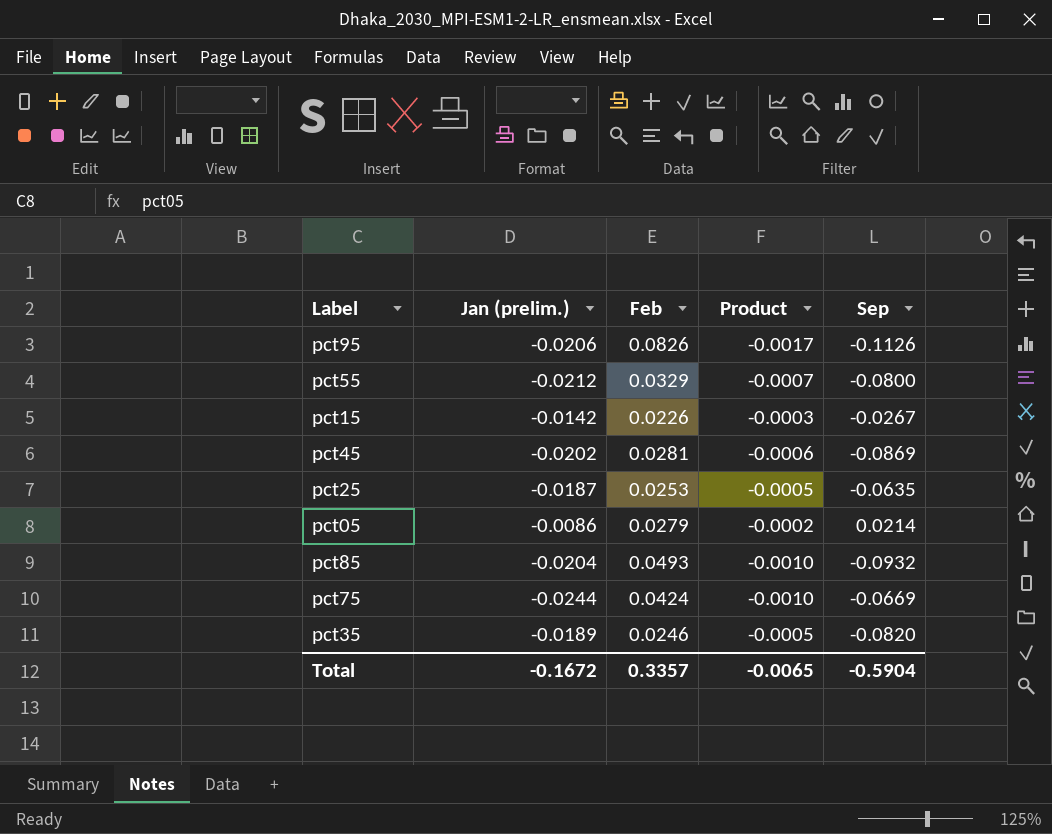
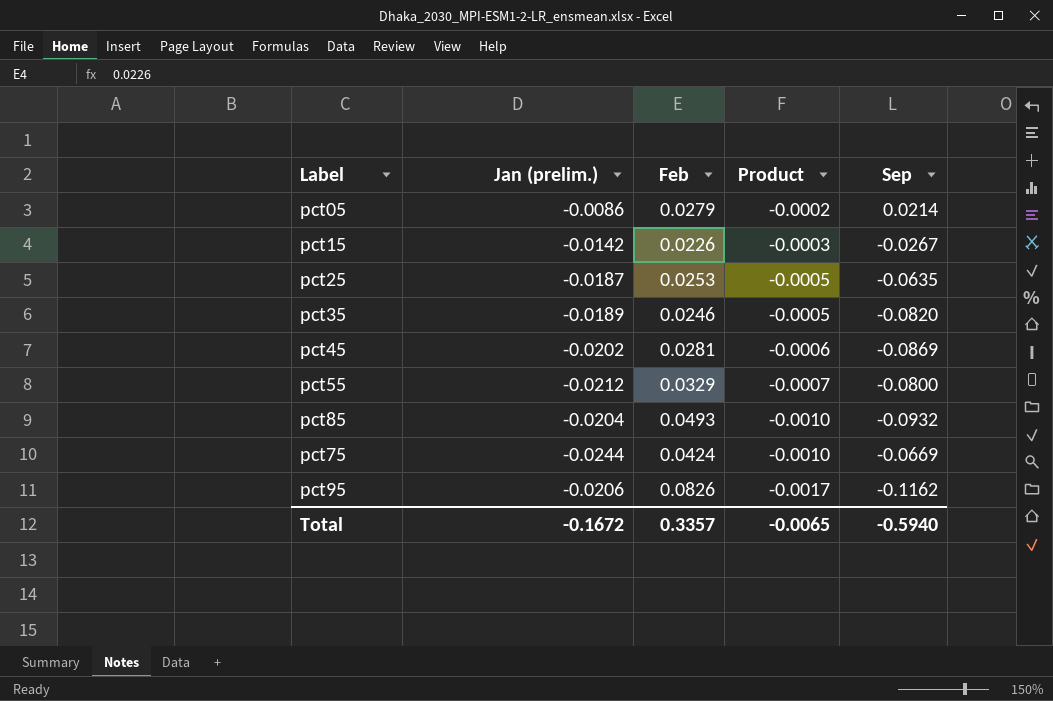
row order: none -> Product descending
pct95 | Sep: -0.1126 -> -0.1162
Total | Sep: -0.5904 -> -0.5940

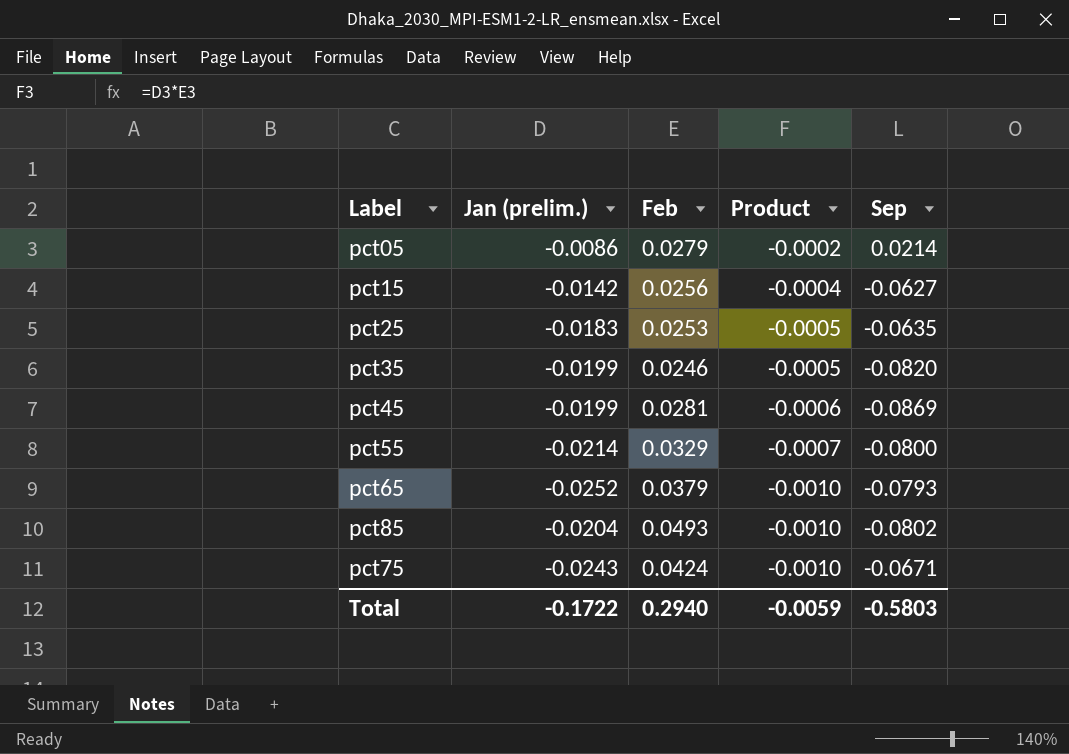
row pct95: -0.0206 | 0.0826 | -0.0017 | -0.1162 -> none
pct15 | Feb: 0.0226 -> 0.0256
pct15 | Product: -0.0003 -> -0.0004
pct15 | Sep: -0.0267 -> -0.0627
pct25 | Jan (prelim.): -0.0187 -> -0.0183
pct35 | Jan (prelim.): -0.0189 -> -0.0199
pct45 | Jan (prelim.): -0.0202 -> -0.0199
pct55 | Jan (prelim.): -0.0212 -> -0.0214
row pct65: none -> -0.0252 | 0.0379 | -0.0010 | -0.0793
pct85 | Sep: -0.0932 -> -0.0802
pct75 | Jan (prelim.): -0.0244 -> -0.0243
pct75 | Sep: -0.0669 -> -0.0671
Total | Jan (prelim.): -0.1672 -> -0.1722
Total | Feb: 0.3357 -> 0.2940
Total | Product: -0.0065 -> -0.0059
Total | Sep: -0.5940 -> -0.5803

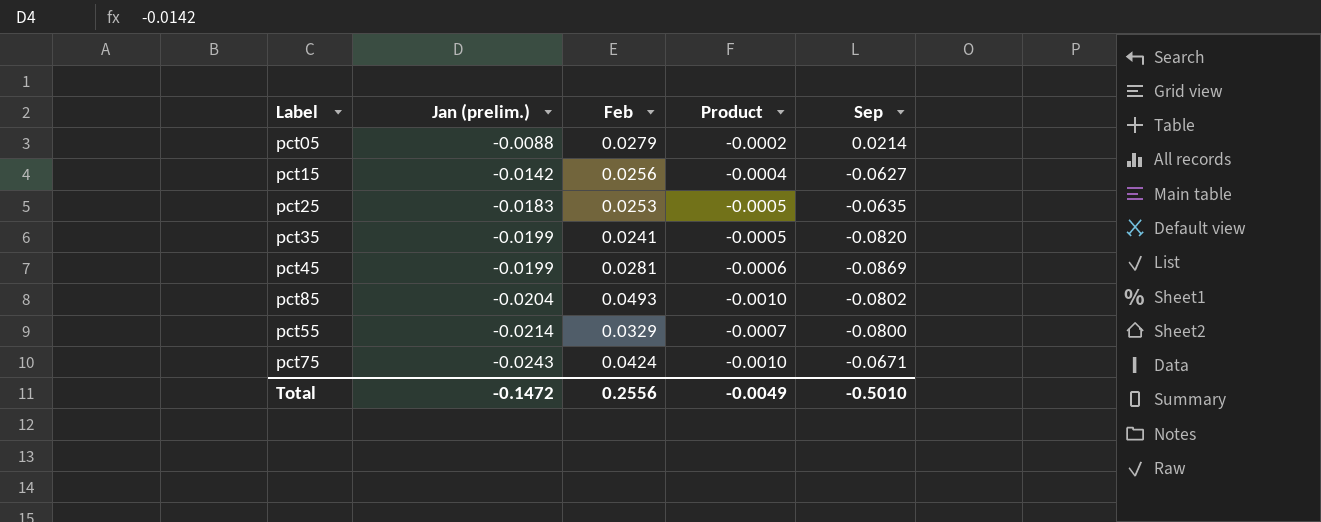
row order: Product descending -> Jan (prelim.) descending
row pct65: -0.0252 | 0.0379 | -0.0010 | -0.0793 -> none
pct05 | Jan (prelim.): -0.0086 -> -0.0088
pct35 | Feb: 0.0246 -> 0.0241
Total | Jan (prelim.): -0.1722 -> -0.1472
Total | Feb: 0.2940 -> 0.2556
Total | Product: -0.0059 -> -0.0049
Total | Sep: -0.5803 -> -0.5010

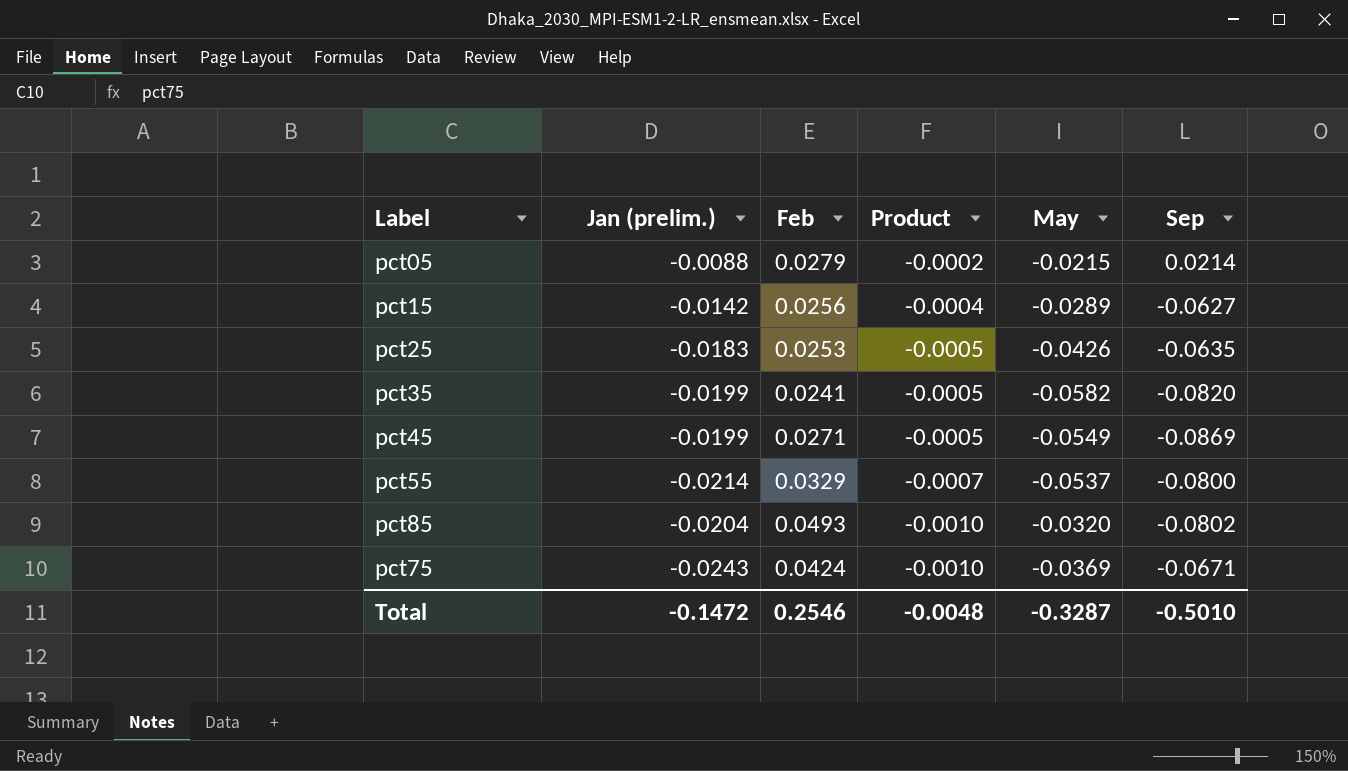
row order: Jan (prelim.) descending -> Product descending
column May | position: none -> 5
pct45 | Feb: 0.0281 -> 0.0271
pct45 | Product: -0.0006 -> -0.0005
Total | Feb: 0.2556 -> 0.2546
Total | Product: -0.0049 -> -0.0048

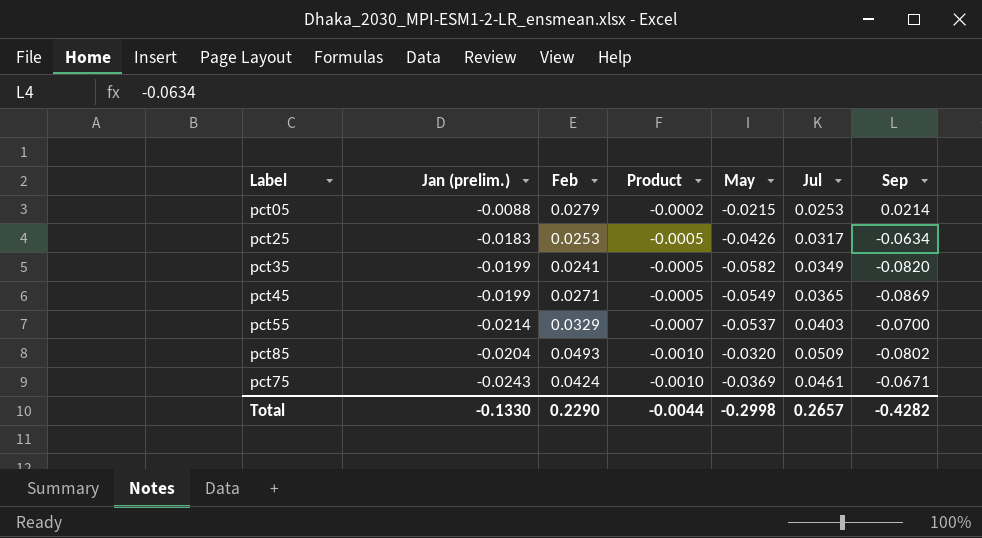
column Jul | position: none -> 6
row pct15: -0.0142 | 0.0256 | -0.0004 | -0.0289 | -0.0627 -> none
pct25 | Sep: -0.0635 -> -0.0634
pct55 | Sep: -0.0800 -> -0.0700
Total | Jan (prelim.): -0.1472 -> -0.1330
Total | Feb: 0.2546 -> 0.2290
Total | Product: -0.0048 -> -0.0044
Total | May: -0.3287 -> -0.2998
Total | Sep: -0.5010 -> -0.4282

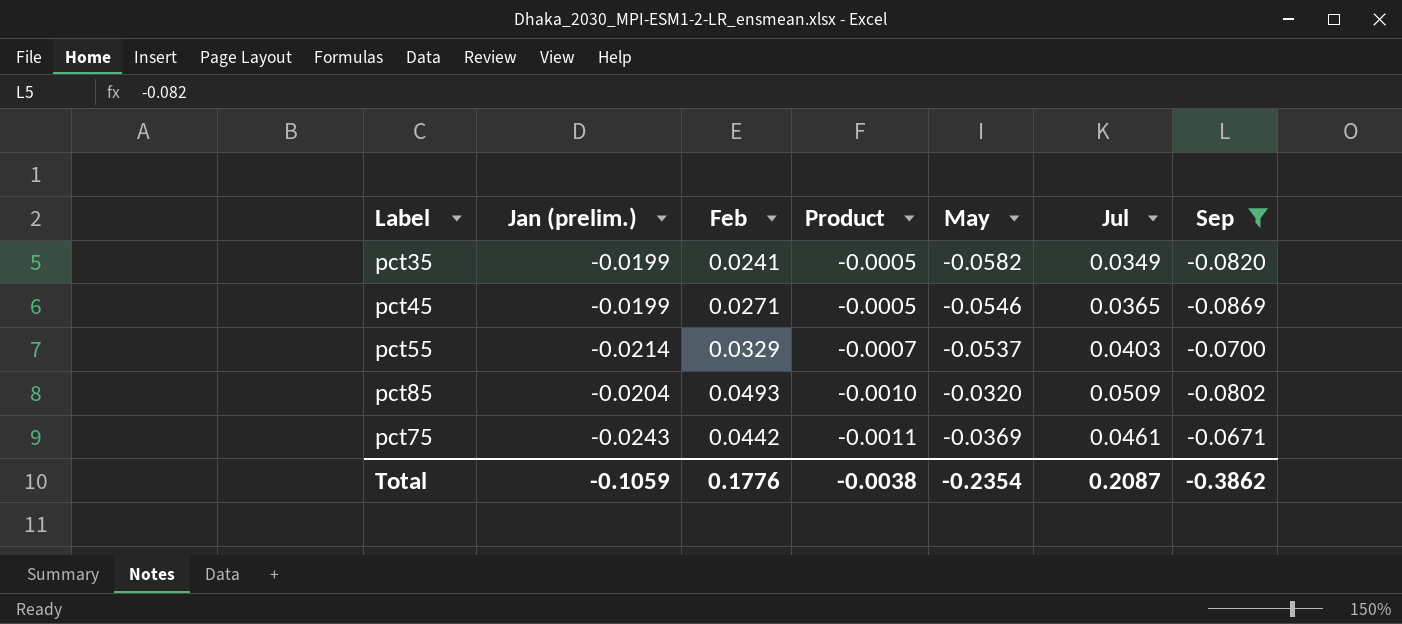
filter: none -> Sep <= -0.0671
pct45 | May: -0.0549 -> -0.0546
pct75 | Feb: 0.0424 -> 0.0442
pct75 | Product: -0.0010 -> -0.0011
Total | Jan (prelim.): -0.1330 -> -0.1059
Total | Feb: 0.2290 -> 0.1776
Total | Product: -0.0044 -> -0.0038
Total | May: -0.2998 -> -0.2354
Total | Jul: 0.2657 -> 0.2087
Total | Sep: -0.4282 -> -0.3862

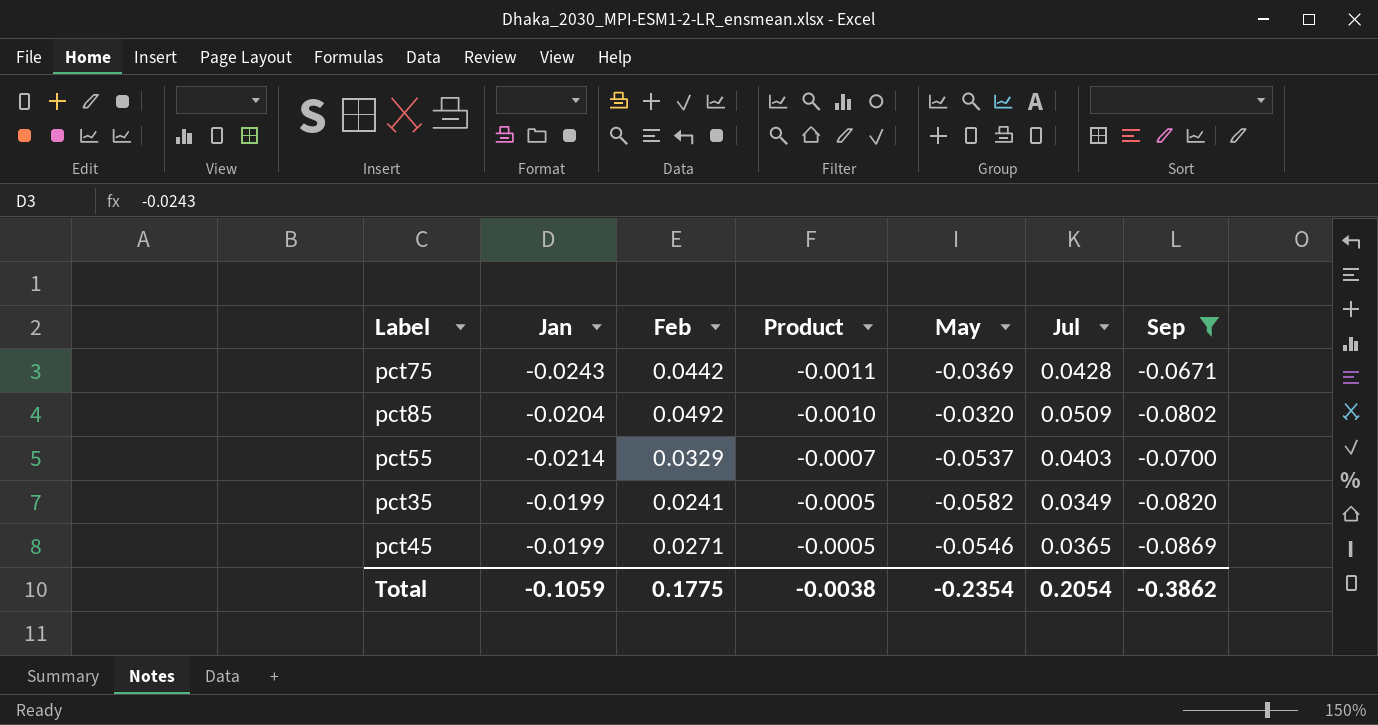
row order: Product descending -> Product ascending
column name: Jan (prelim.) -> Jan
pct75 | Jul: 0.0461 -> 0.0428
pct85 | Feb: 0.0493 -> 0.0492
Total | Feb: 0.1776 -> 0.1775
Total | Jul: 0.2087 -> 0.2054

